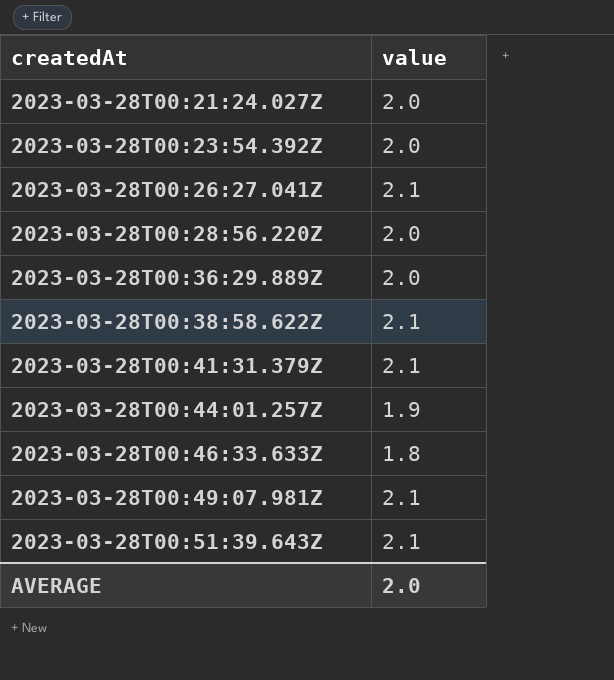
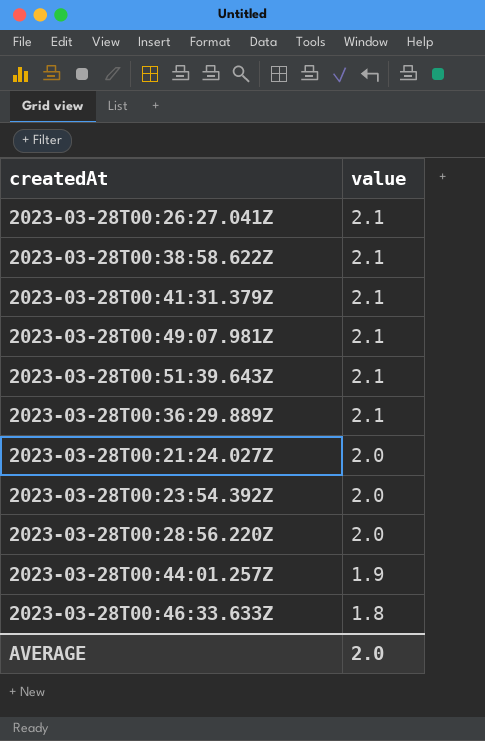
row order: createdAt ascending -> value descending
2023-03-28T00:36:29.889Z | value: 2.0 -> 2.1

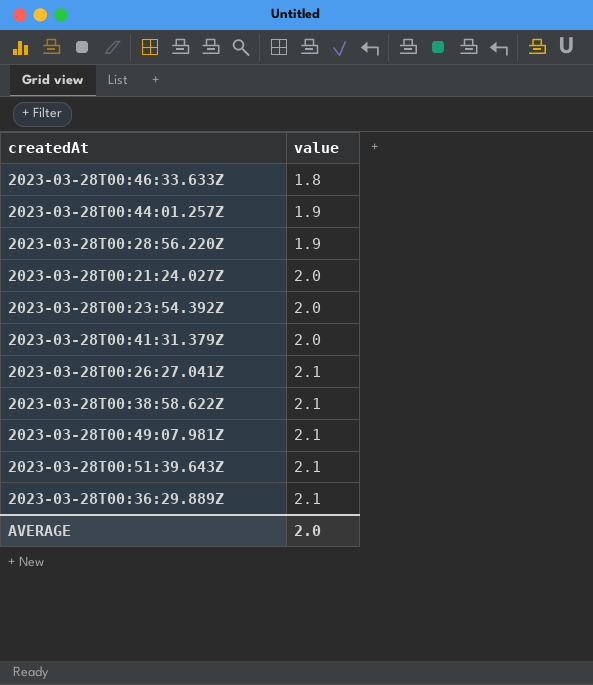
row order: value descending -> value ascending
2023-03-28T00:28:56.220Z | value: 2.0 -> 1.9
2023-03-28T00:41:31.379Z | value: 2.1 -> 2.0

